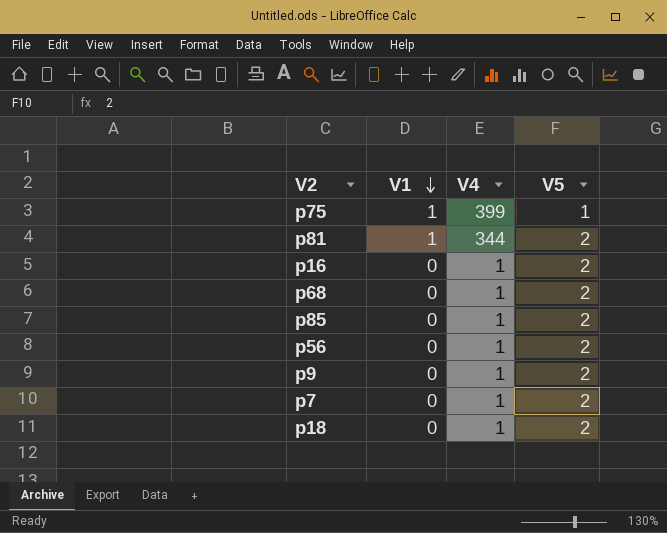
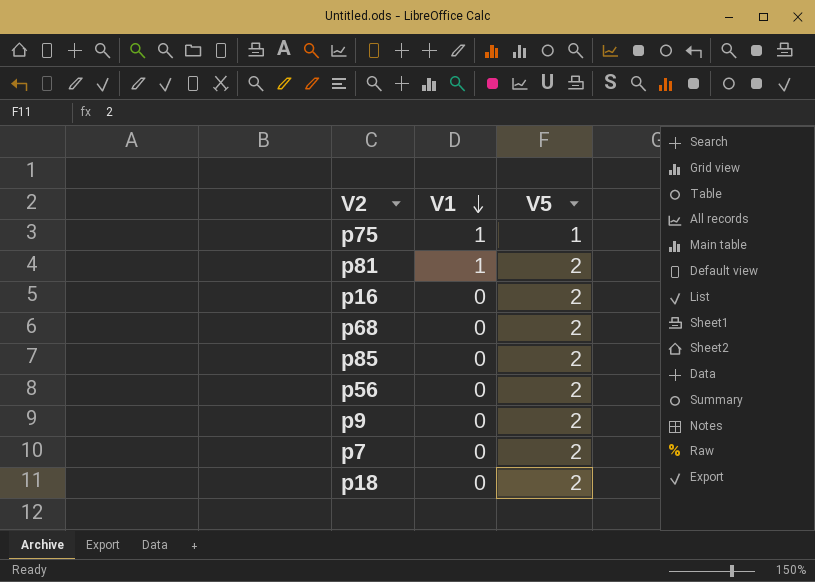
column V4 | position: 3 -> none

